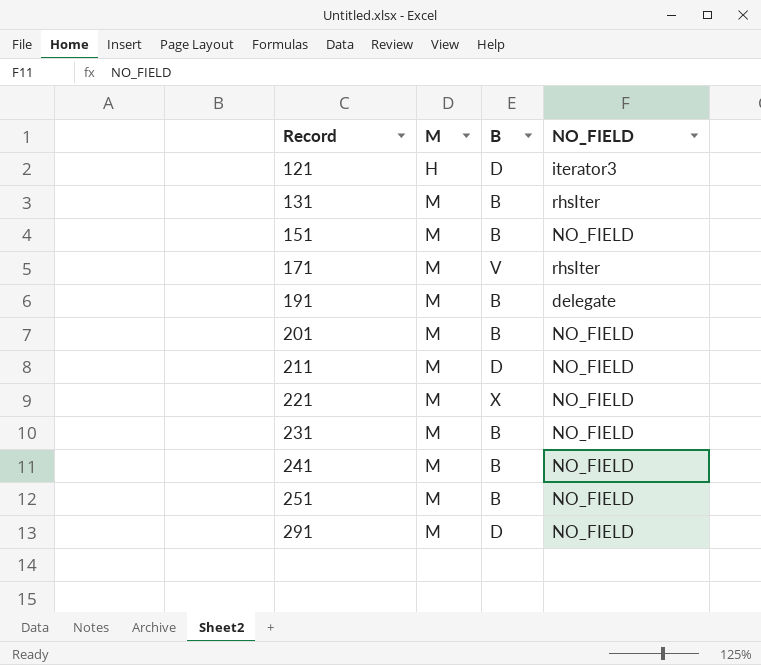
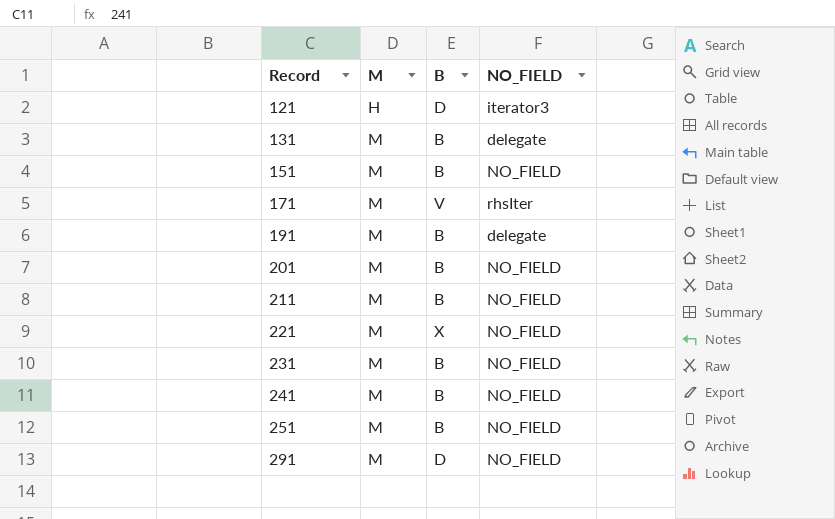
131 | NO_FIELD: rhsIter -> delegate
211 | B: D -> B

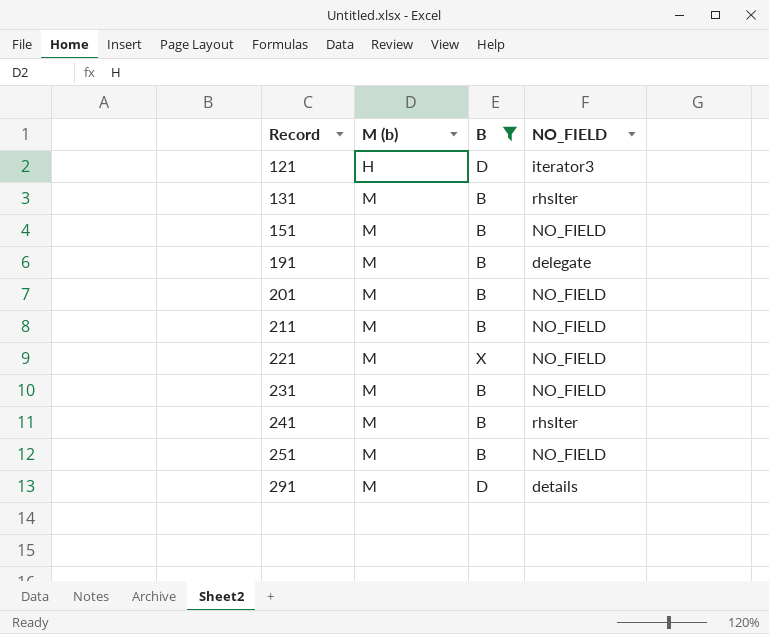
filter: none -> B != V
column name: M -> M (b)
131 | NO_FIELD: delegate -> rhsIter
241 | NO_FIELD: NO_FIELD -> rhsIter
291 | NO_FIELD: NO_FIELD -> details

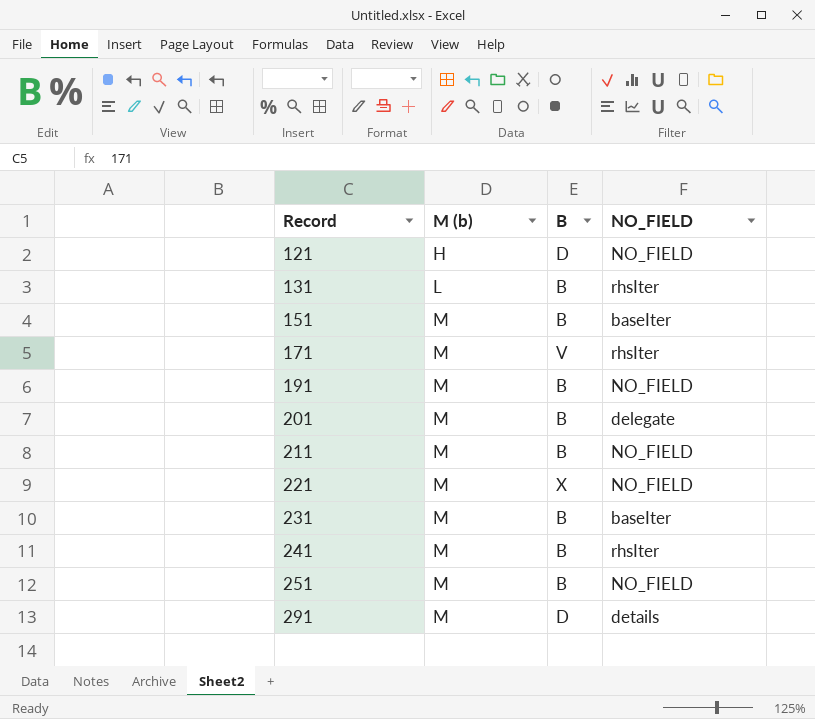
filter: B != V -> none
121 | NO_FIELD: iterator3 -> NO_FIELD
131 | M (b): M -> L
151 | NO_FIELD: NO_FIELD -> baseIter
191 | NO_FIELD: delegate -> NO_FIELD
201 | NO_FIELD: NO_FIELD -> delegate
231 | NO_FIELD: NO_FIELD -> baseIter

